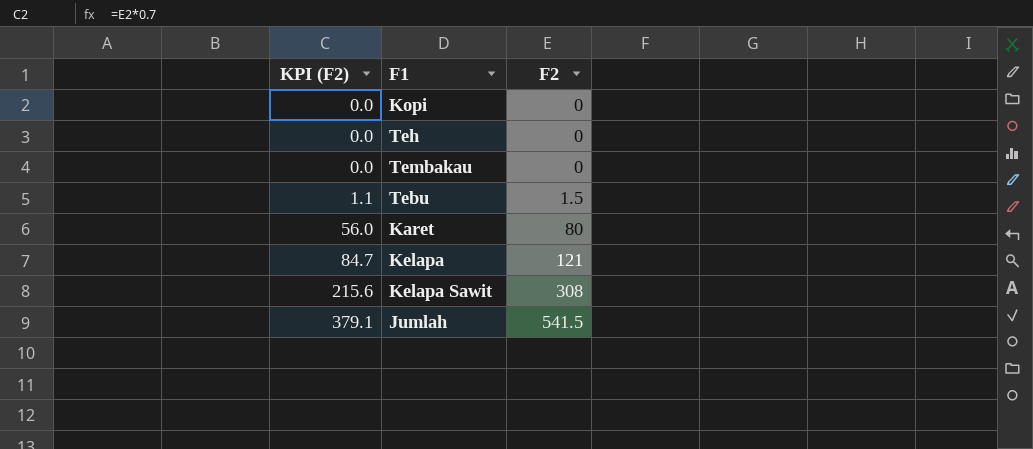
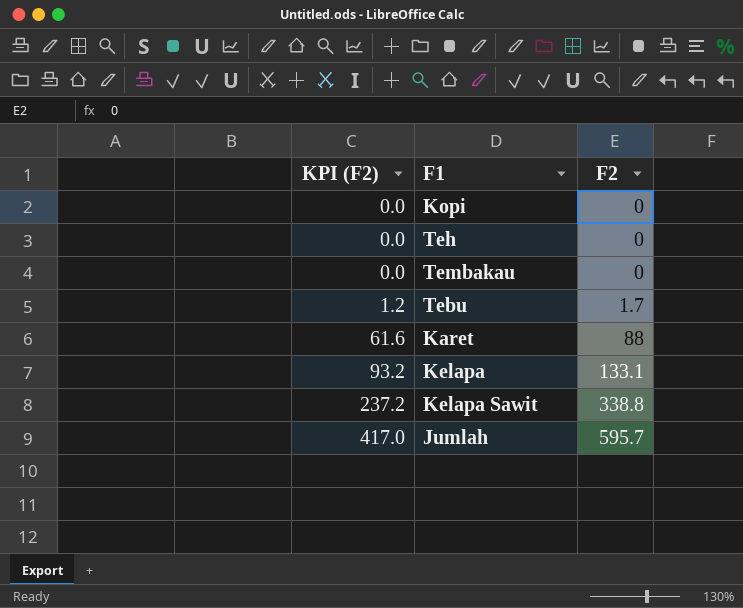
Tebu | KPI (F2): 1.1 -> 1.2
Tebu | F2: 1.5 -> 1.7
Karet | KPI (F2): 56.0 -> 61.6
Karet | F2: 80 -> 88
Kelapa | KPI (F2): 84.7 -> 93.2
Kelapa | F2: 121 -> 133.1
Kelapa Sawit | KPI (F2): 215.6 -> 237.2
Kelapa Sawit | F2: 308 -> 338.8
Jumlah | KPI (F2): 379.1 -> 417.0
Jumlah | F2: 541.5 -> 595.7

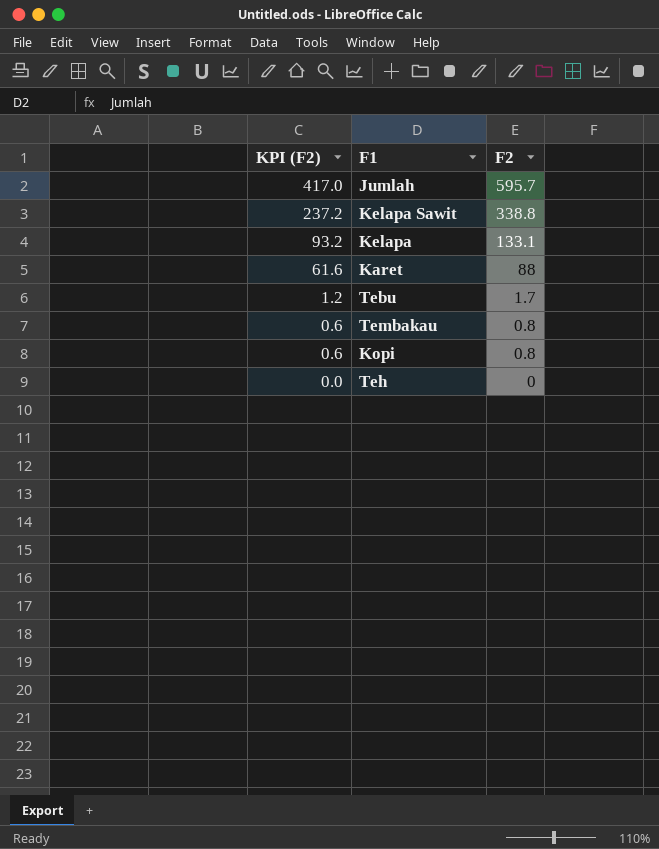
row order: KPI (F2) ascending -> KPI (F2) descending
Tembakau | KPI (F2): 0.0 -> 0.6
Tembakau | F2: 0 -> 0.8
Kopi | KPI (F2): 0.0 -> 0.6
Kopi | F2: 0 -> 0.8

